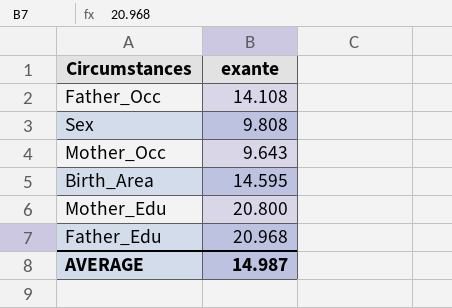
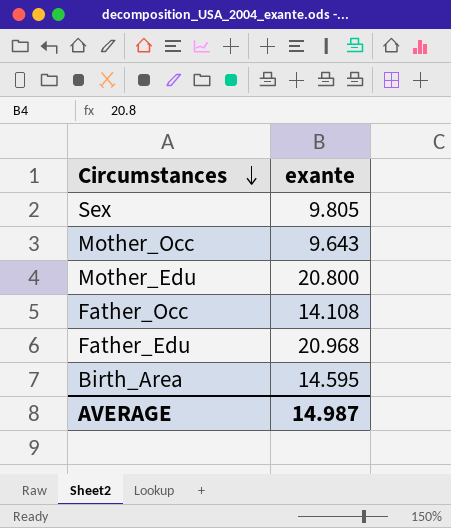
row order: none -> Circumstances descending
Sex | exante: 9.808 -> 9.805

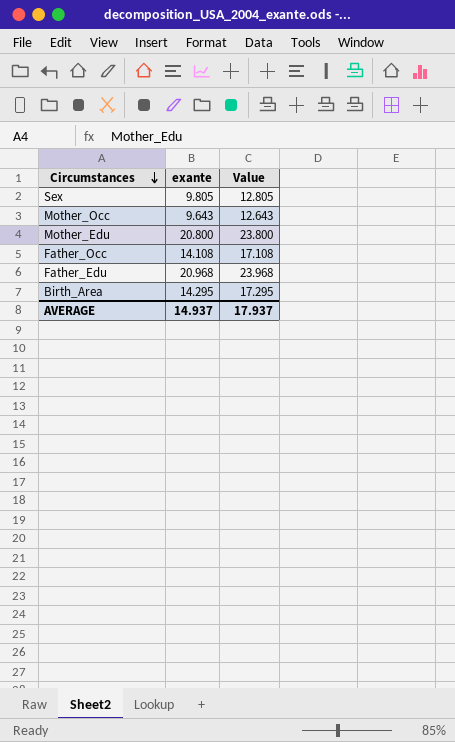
column Value | formula: none -> [exante] + 3
Birth_Area | exante: 14.595 -> 14.295
AVERAGE | exante: 14.987 -> 14.937

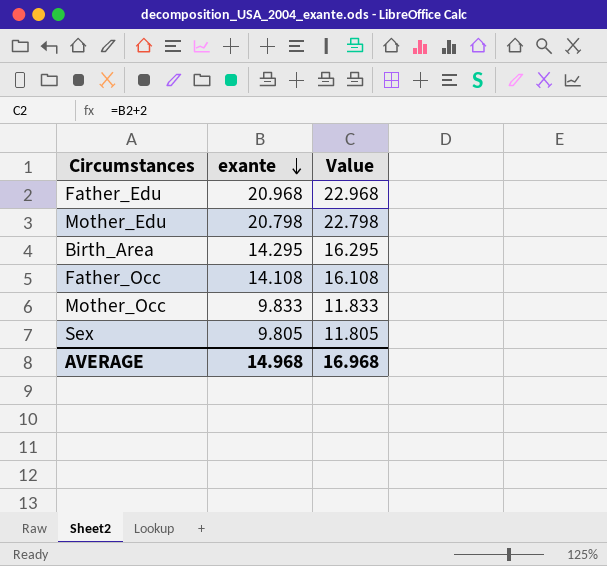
row order: Circumstances descending -> exante descending
column Value | formula: [exante] + 3 -> [exante] + 2
Mother_Edu | exante: 20.800 -> 20.798
Mother_Occ | exante: 9.643 -> 9.833
AVERAGE | exante: 14.937 -> 14.968
AVERAGE | Value: 17.937 -> 16.968

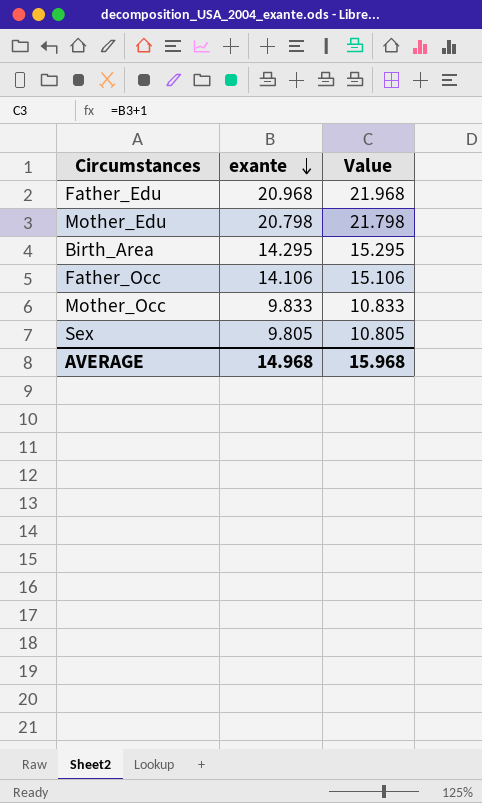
column Value | formula: [exante] + 2 -> [exante] + 1
Father_Occ | exante: 14.108 -> 14.106
AVERAGE | Value: 16.968 -> 15.968

